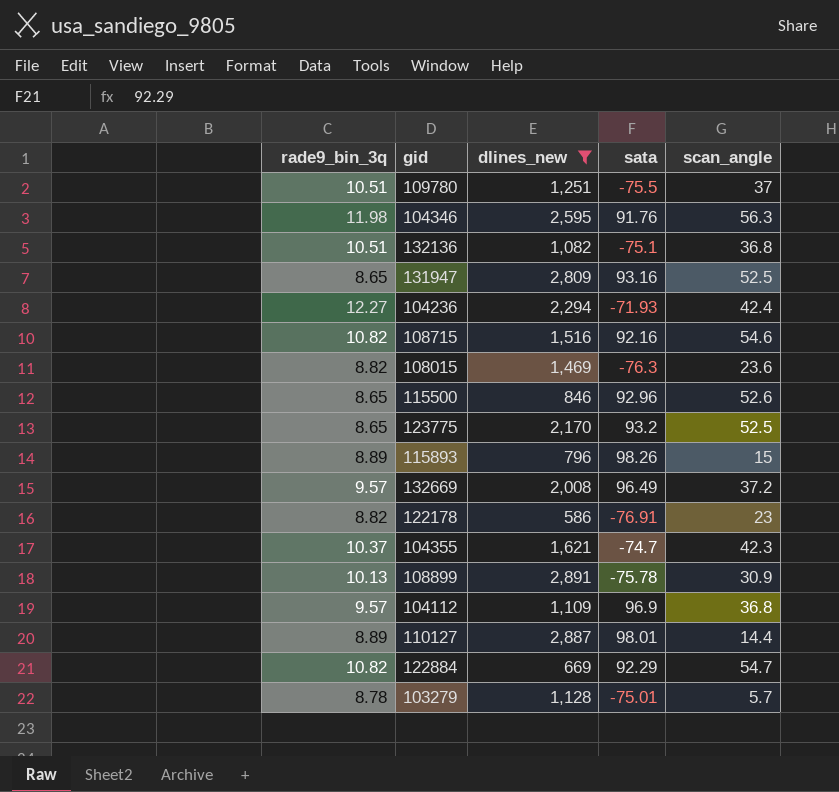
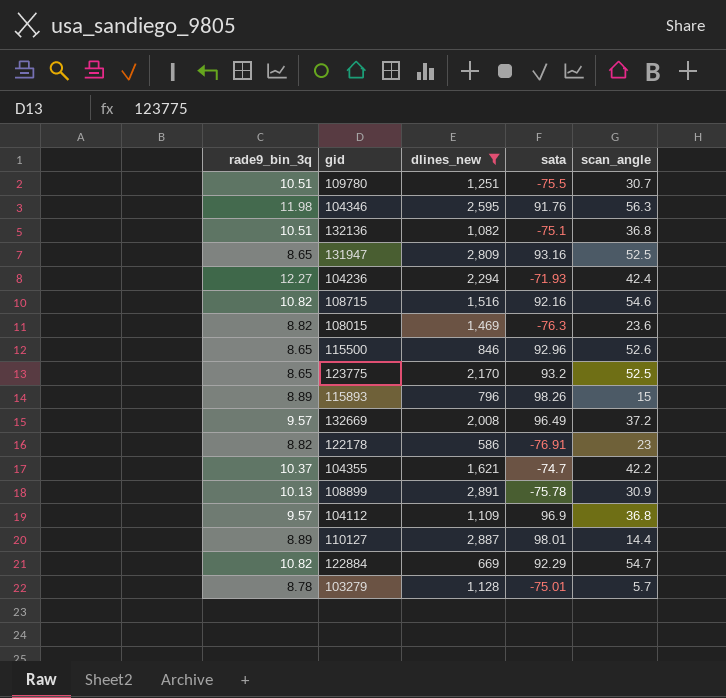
109780 | scan_angle: 37 -> 30.7
104355 | scan_angle: 42.3 -> 42.2

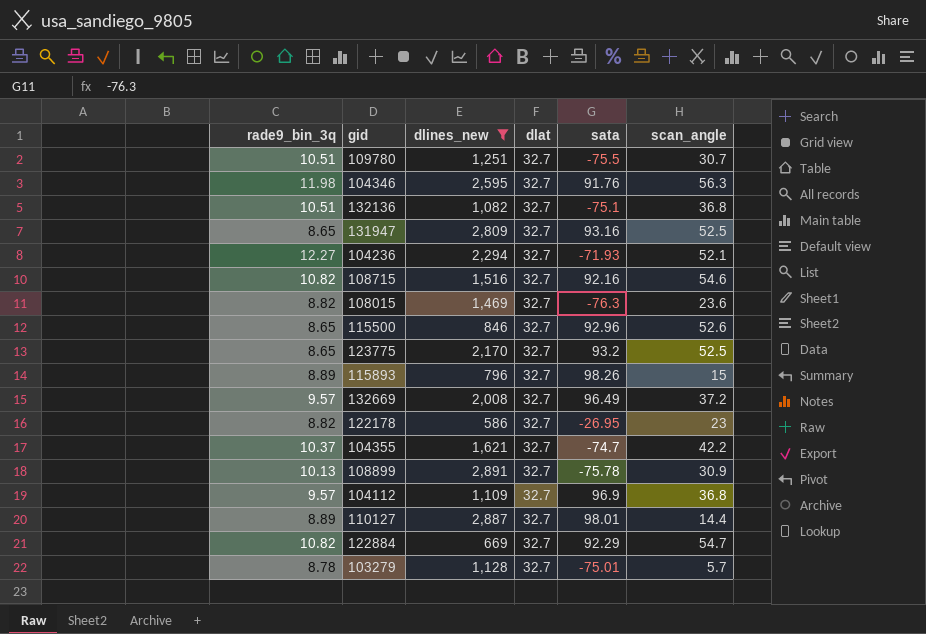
column dlat | position: none -> 4
104236 | scan_angle: 42.4 -> 52.1
122178 | sata: -76.91 -> -26.95

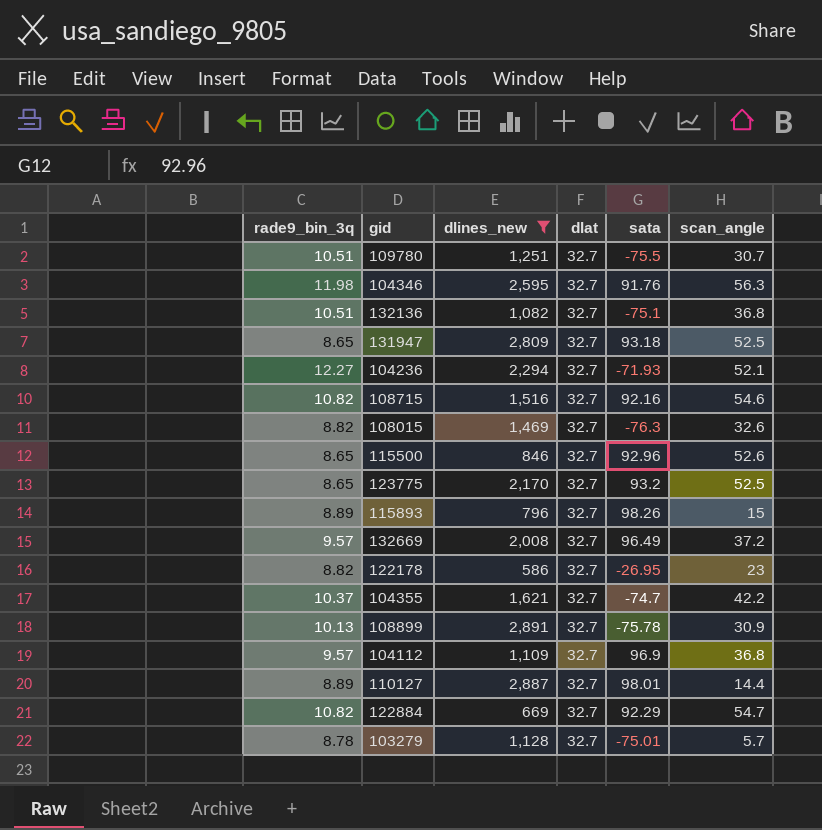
131947 | sata: 93.16 -> 93.18
108015 | scan_angle: 23.6 -> 32.6

